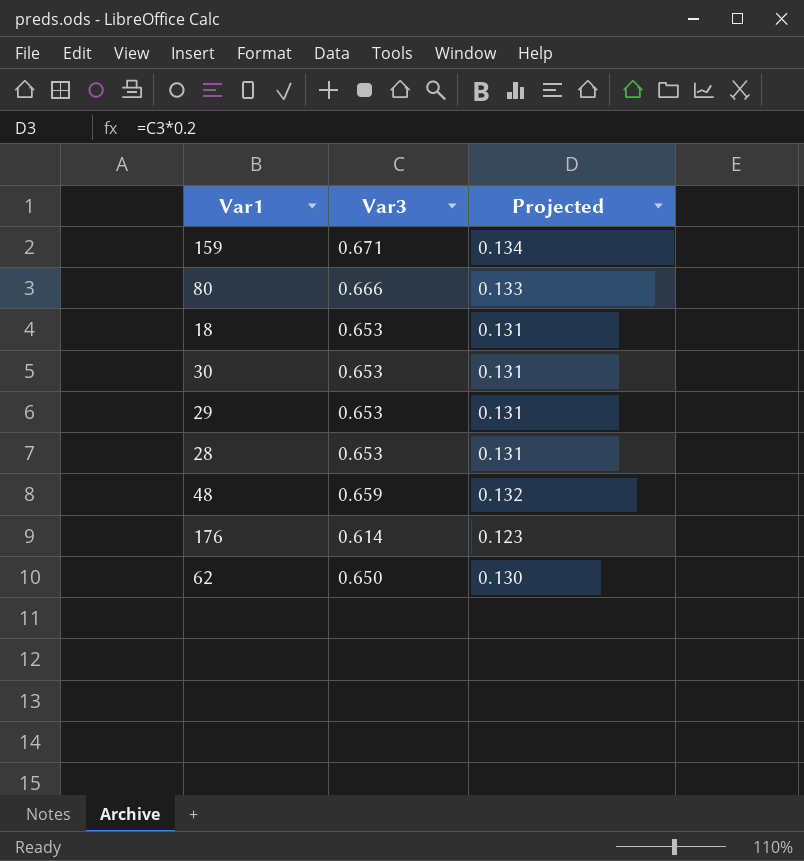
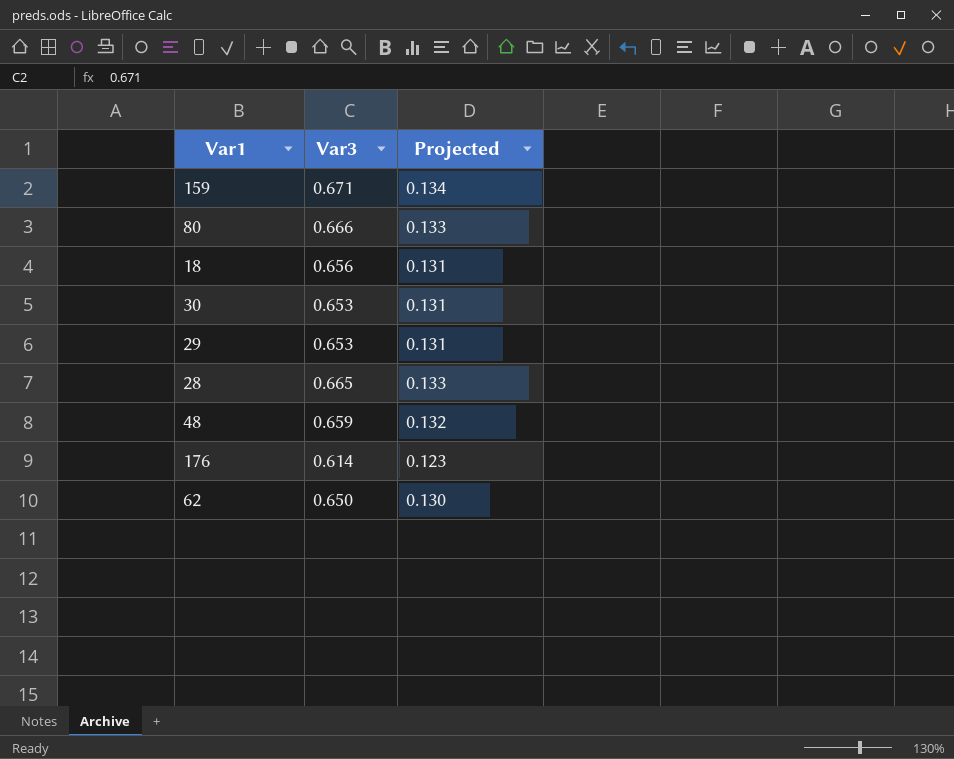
18 | Var3: 0.653 -> 0.656
28 | Var3: 0.653 -> 0.665
28 | Projected: 0.131 -> 0.133

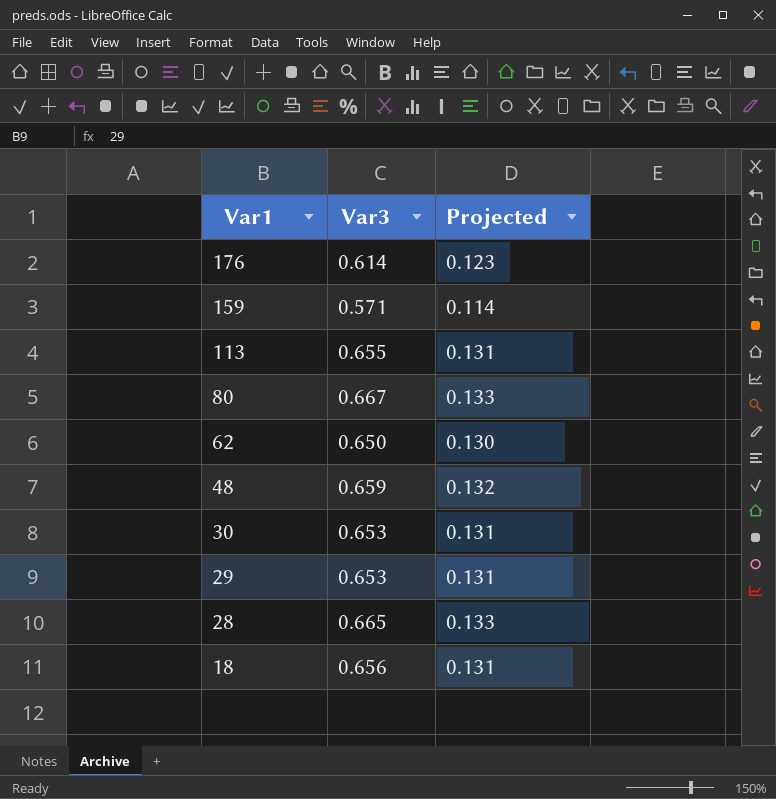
row order: none -> Var1 descending
159 | Var3: 0.671 -> 0.571
159 | Projected: 0.134 -> 0.114
row 113: none -> 0.655 | 0.131
80 | Var3: 0.666 -> 0.667

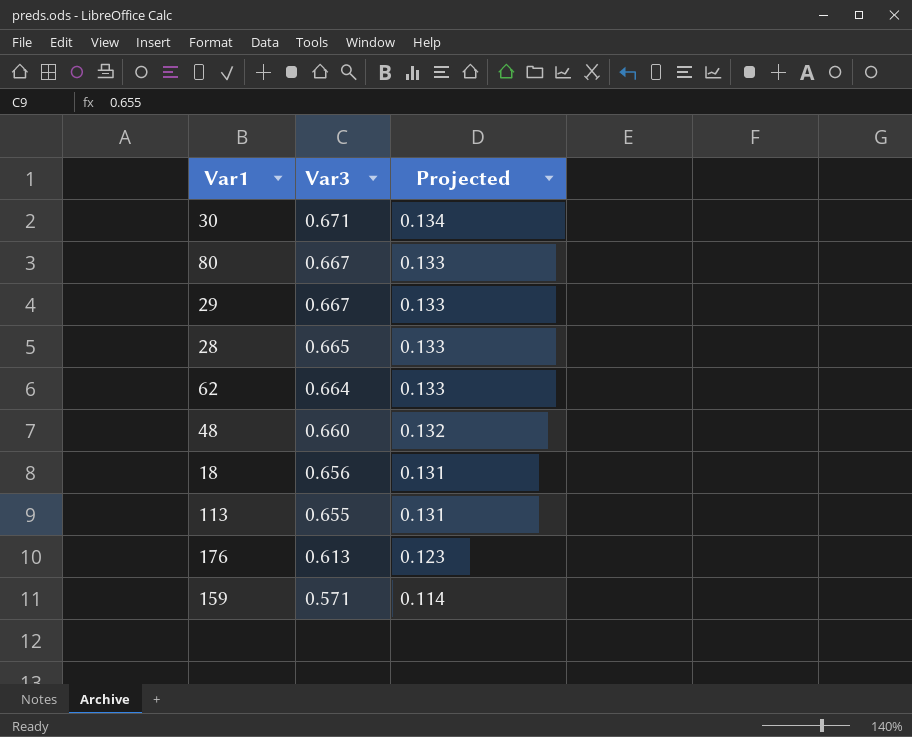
row order: Var1 descending -> Var3 descending
30 | Var3: 0.653 -> 0.671
30 | Projected: 0.131 -> 0.134
29 | Var3: 0.653 -> 0.667
29 | Projected: 0.131 -> 0.133
62 | Var3: 0.650 -> 0.664
62 | Projected: 0.130 -> 0.133
48 | Var3: 0.659 -> 0.660
176 | Var3: 0.614 -> 0.613

